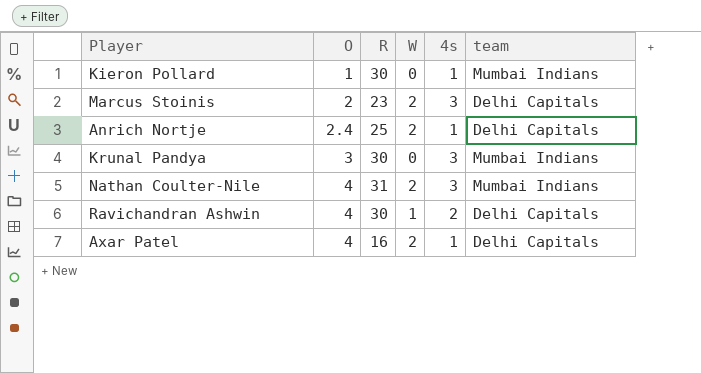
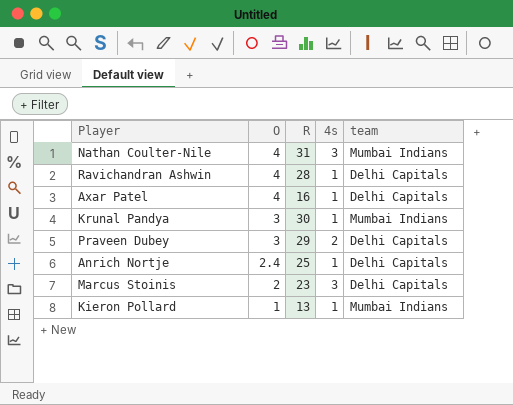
row order: O ascending -> O descending
column W | position: 4 -> none
Ravichandran Ashwin | R: 30 -> 28
Ravichandran Ashwin | 4s: 2 -> 1
Krunal Pandya | 4s: 3 -> 1
row Praveen Dubey: none -> 3 | 29 | 2 | Delhi Capitals
Kieron Pollard | R: 30 -> 13

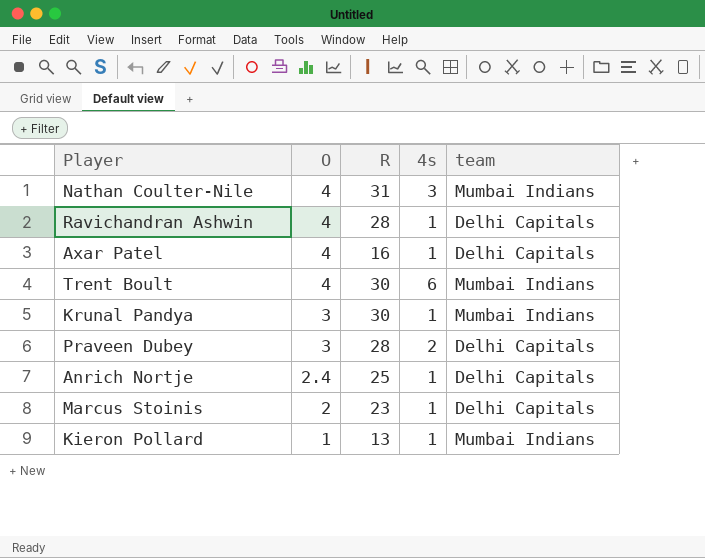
row Trent Boult: none -> 4 | 30 | 6 | Mumbai Indians
Praveen Dubey | R: 29 -> 28
Marcus Stoinis | 4s: 3 -> 1

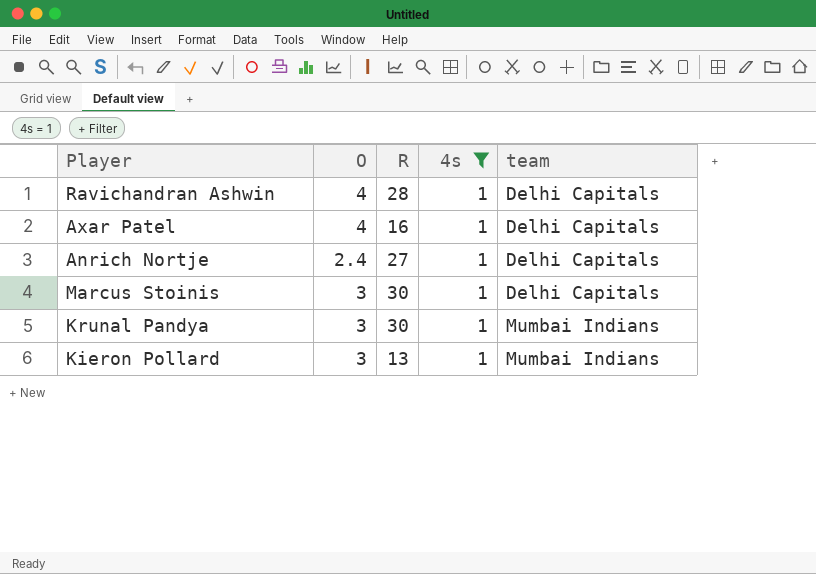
filter: none -> 4s = 1
row order: O descending -> team ascending
Anrich Nortje | R: 25 -> 27
Marcus Stoinis | O: 2 -> 3
Marcus Stoinis | R: 23 -> 30
Kieron Pollard | O: 1 -> 3

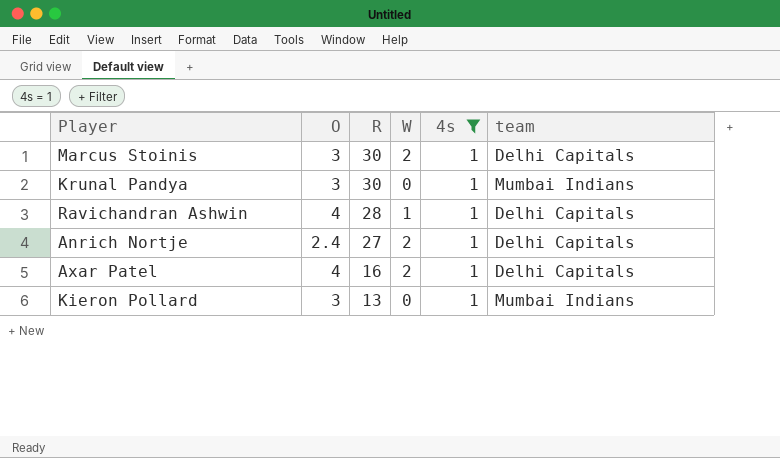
row order: team ascending -> R descending
column W | position: none -> 4

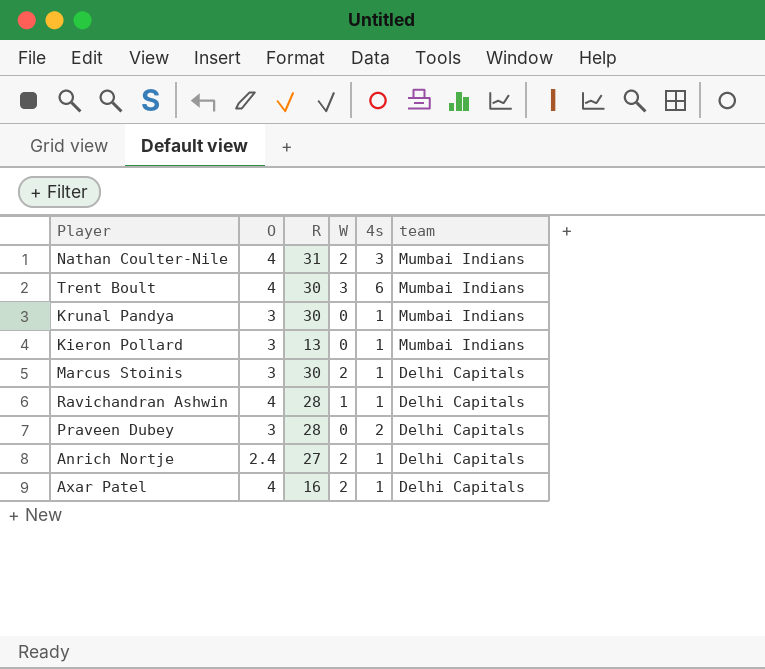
filter: 4s = 1 -> none
row order: R descending -> team descending

